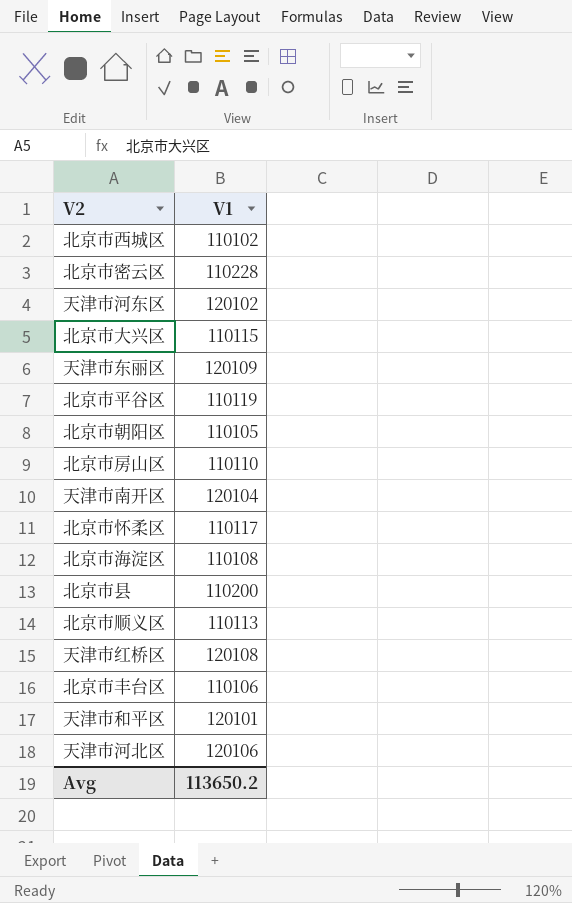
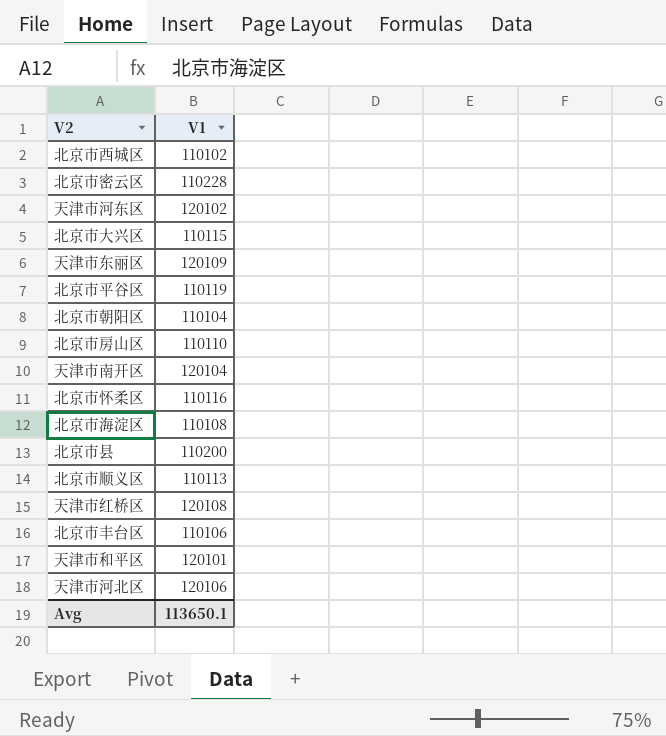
北京市朝阳区 | V1: 110105 -> 110104
北京市怀柔区 | V1: 110117 -> 110116
Avg | V1: 113650.2 -> 113650.1

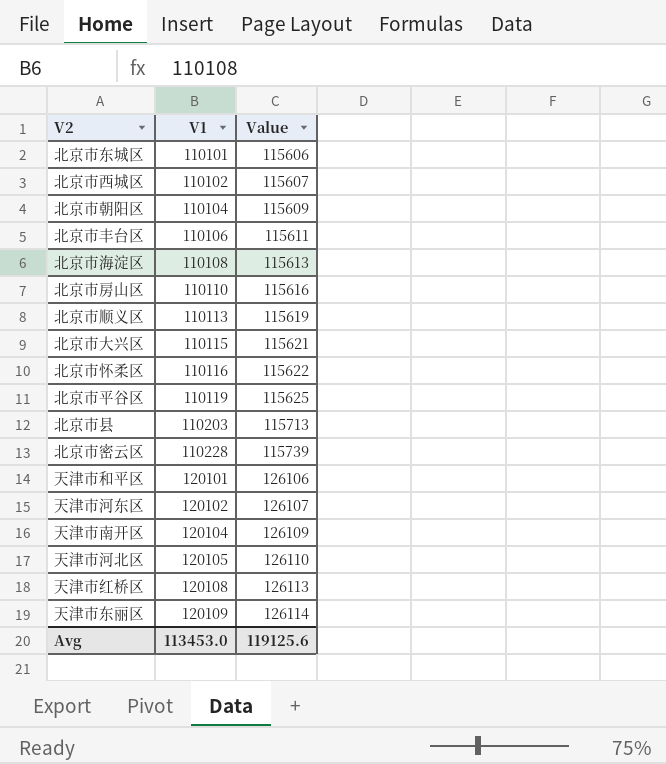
row order: none -> V1 ascending
column Value | formula: none -> [V1] * 1.05
row 北京市东城区: none -> 110101 | 115606
北京市县 | V1: 110200 -> 110203
天津市河北区 | V1: 120106 -> 120105
Avg | V1: 113650.1 -> 113453.0

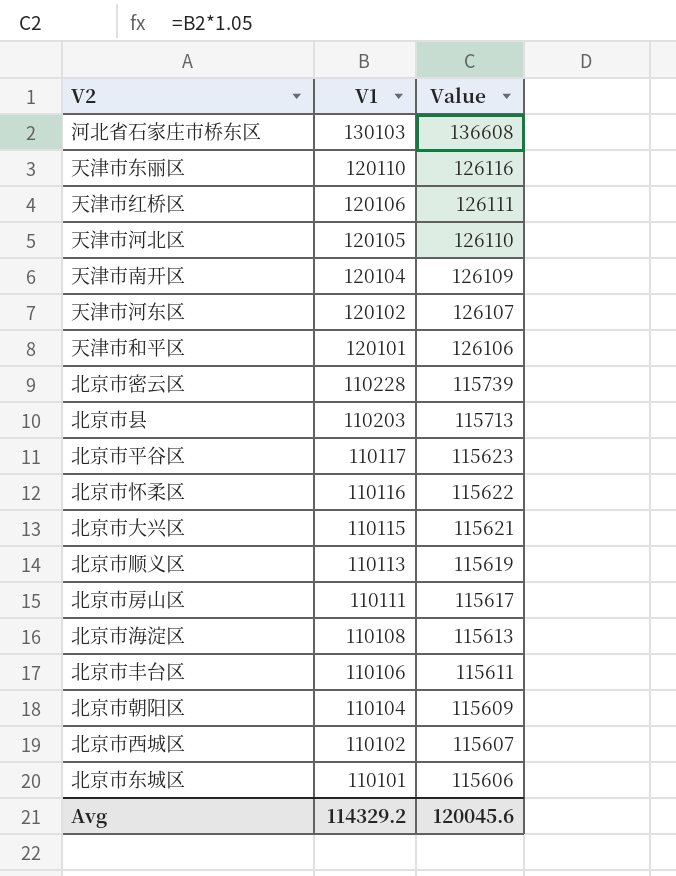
row order: V1 ascending -> V1 descending
row 河北省石家庄市桥东区: none -> 130103 | 136608
天津市东丽区 | V1: 120109 -> 120110
天津市东丽区 | Value: 126114 -> 126116
天津市红桥区 | V1: 120108 -> 120106
天津市红桥区 | Value: 126113 -> 126111
北京市平谷区 | V1: 110119 -> 110117
北京市平谷区 | Value: 115625 -> 115623
北京市房山区 | V1: 110110 -> 110111
北京市房山区 | Value: 115616 -> 115617
Avg | V1: 113453.0 -> 114329.2
Avg | Value: 119125.6 -> 120045.6

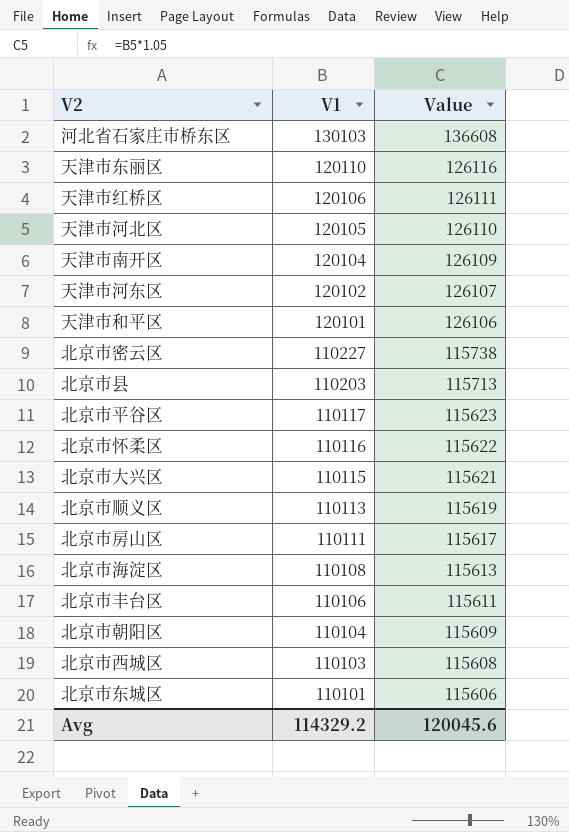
北京市密云区 | V1: 110228 -> 110227
北京市密云区 | Value: 115739 -> 115738
北京市西城区 | V1: 110102 -> 110103
北京市西城区 | Value: 115607 -> 115608

